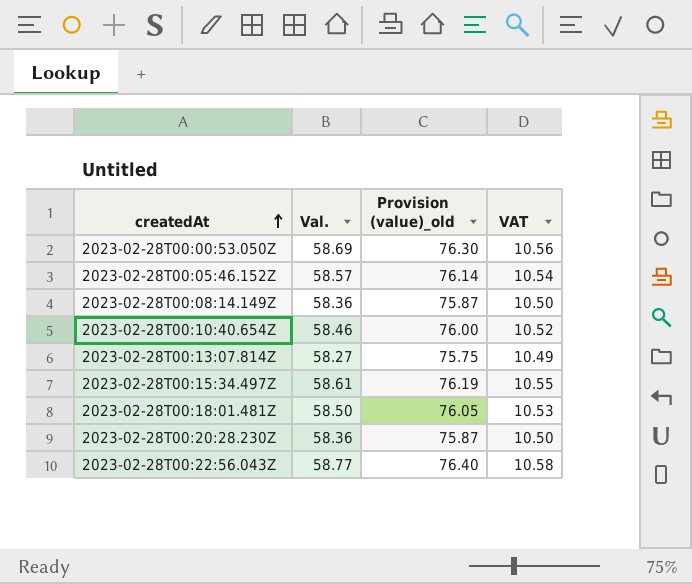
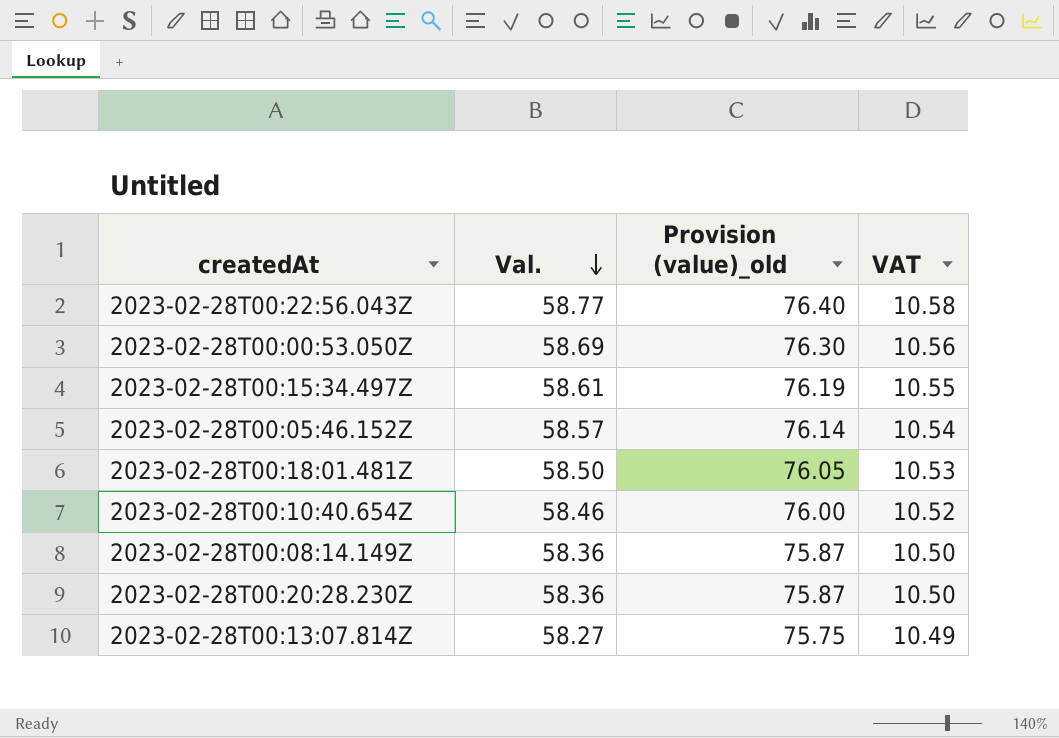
row order: createdAt ascending -> Val. descending

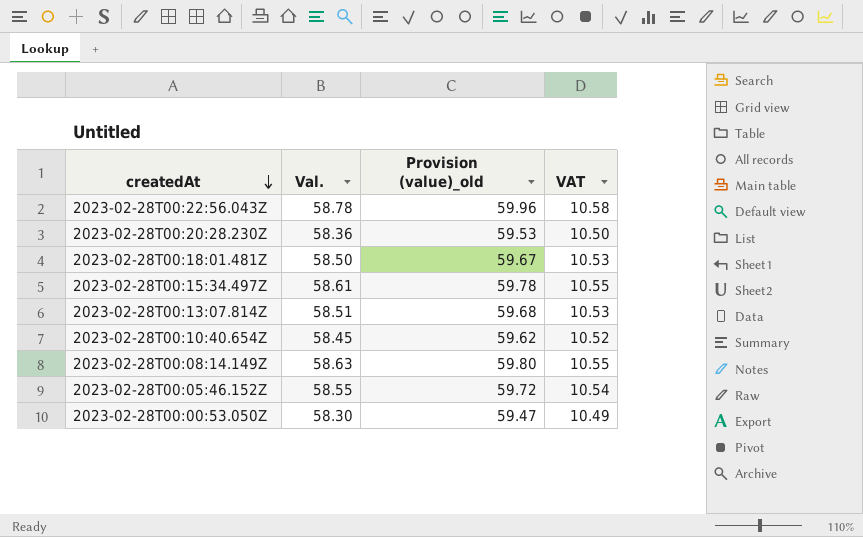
row order: Val. descending -> createdAt descending
column Provision (value)_old | formula: [Val.] * 1.3 -> [Val.] * 1.02
2023-02-28T00:22:56.043Z | Val.: 58.77 -> 58.78
2023-02-28T00:13:07.814Z | Val.: 58.27 -> 58.51
2023-02-28T00:13:07.814Z | VAT: 10.49 -> 10.53
2023-02-28T00:10:40.654Z | Val.: 58.46 -> 58.45
2023-02-28T00:08:14.149Z | Val.: 58.36 -> 58.63
2023-02-28T00:08:14.149Z | VAT: 10.50 -> 10.55
2023-02-28T00:05:46.152Z | Val.: 58.57 -> 58.55
2023-02-28T00:00:53.050Z | Val.: 58.69 -> 58.30
2023-02-28T00:00:53.050Z | VAT: 10.56 -> 10.49

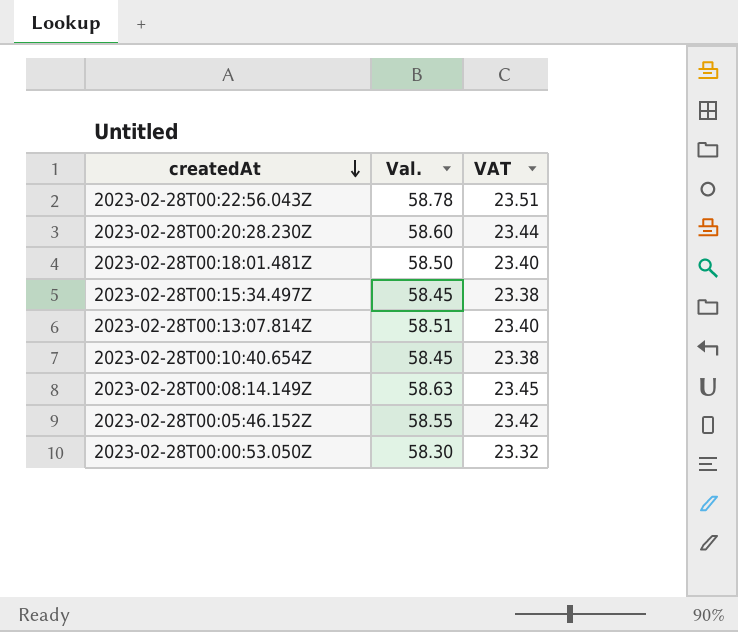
column Provision (value)_old | formula: [Val.] * 1.02 -> none
column VAT | formula: [Val.] * 0.18 -> [Val.] * 0.4
2023-02-28T00:20:28.230Z | Val.: 58.36 -> 58.60
2023-02-28T00:15:34.497Z | Val.: 58.61 -> 58.45

